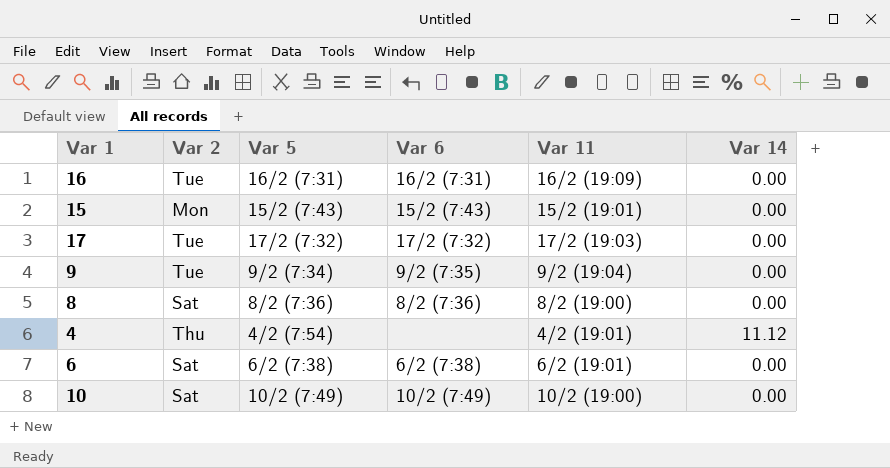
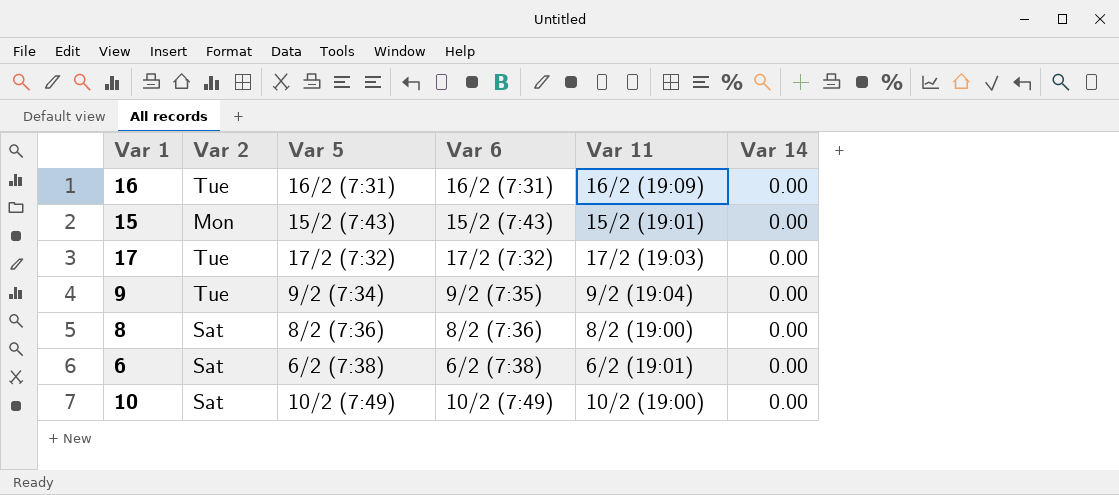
row 4: Thu | 4/2 (7:54) | none | 4/2 (19:01) | 11.12 -> none

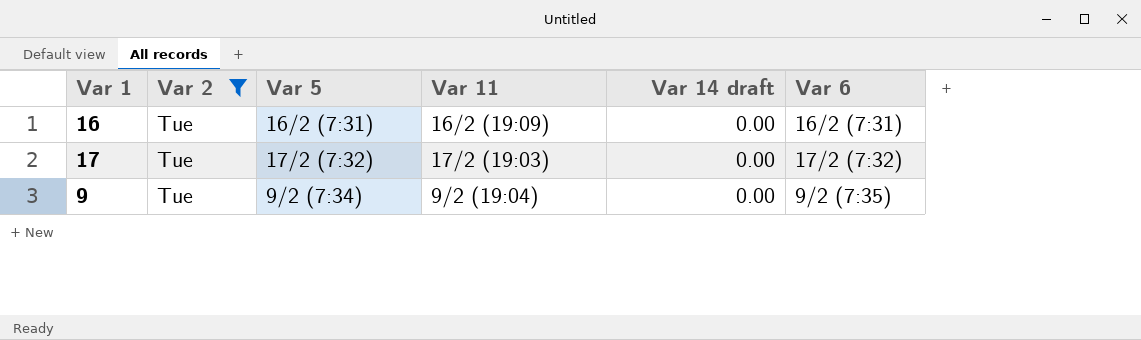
filter: none -> Var 2 = Tue
column name: Var 14 -> Var 14 draft
column Var 6 | position: 4 -> 6

